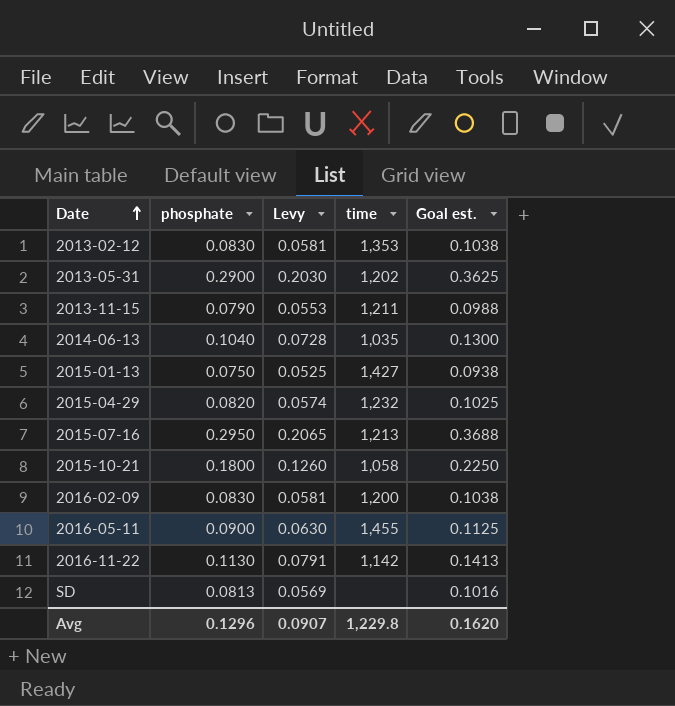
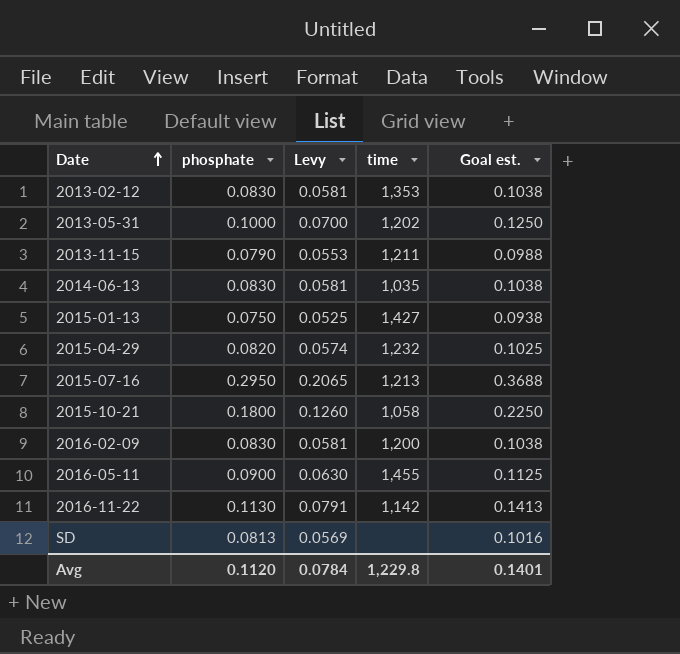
2013-05-31 | phosphate: 0.2900 -> 0.1000
2013-05-31 | Levy: 0.2030 -> 0.0700
2013-05-31 | Goal est.: 0.3625 -> 0.1250
2014-06-13 | phosphate: 0.1040 -> 0.0830
2014-06-13 | Levy: 0.0728 -> 0.0581
2014-06-13 | Goal est.: 0.1300 -> 0.1038
Avg | phosphate: 0.1296 -> 0.1120
Avg | Levy: 0.0907 -> 0.0784
Avg | Goal est.: 0.1620 -> 0.1401

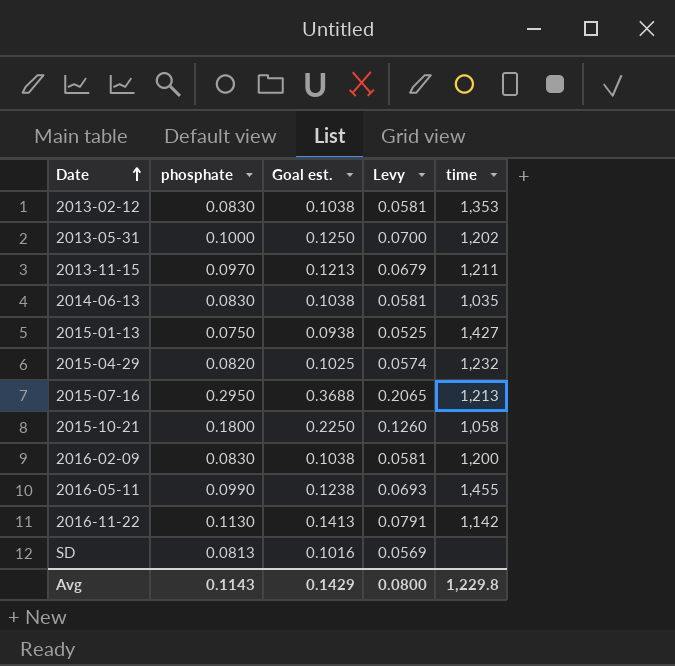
column Goal est. | position: 5 -> 3
2013-11-15 | phosphate: 0.0790 -> 0.0970
2013-11-15 | Goal est.: 0.0988 -> 0.1213
2013-11-15 | Levy: 0.0553 -> 0.0679
2016-05-11 | phosphate: 0.0900 -> 0.0990
2016-05-11 | Goal est.: 0.1125 -> 0.1238
2016-05-11 | Levy: 0.0630 -> 0.0693
Avg | phosphate: 0.1120 -> 0.1143
Avg | Goal est.: 0.1401 -> 0.1429
Avg | Levy: 0.0784 -> 0.0800

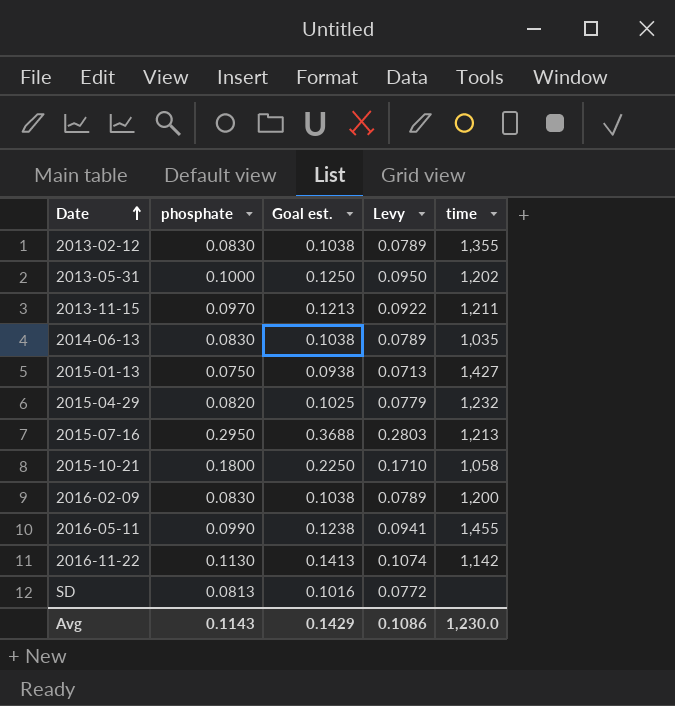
column Levy | formula: [phosphate] * 0.7 -> [phosphate] * 0.95
2013-02-12 | time: 1,353 -> 1,355
Avg | Levy: 0.0800 -> 0.1086
Avg | time: 1,229.8 -> 1,230.0

